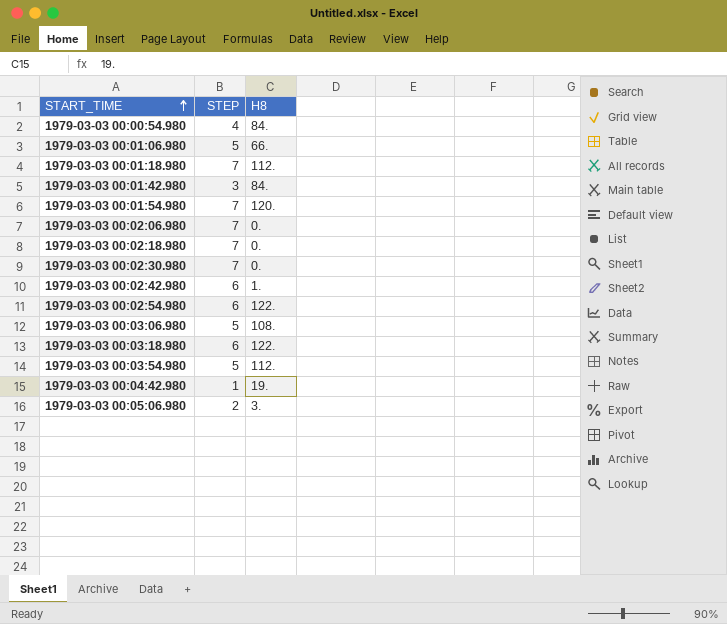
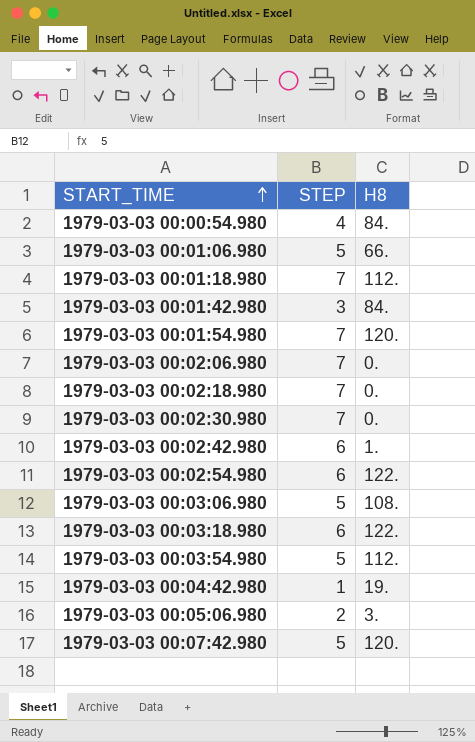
row 1979-03-03 00:07:42.980: none -> 5 | 120.

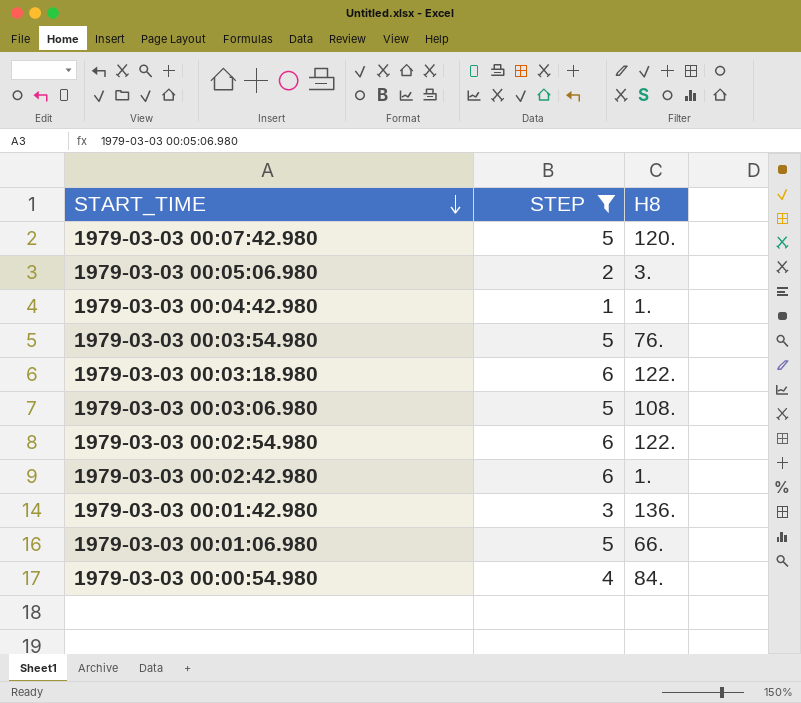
filter: none -> STEP != 7
row order: START_TIME ascending -> START_TIME descending
1979-03-03 00:04:42.980 | H8: 19. -> 1.
1979-03-03 00:03:54.980 | H8: 112. -> 76.
1979-03-03 00:01:42.980 | H8: 84. -> 136.

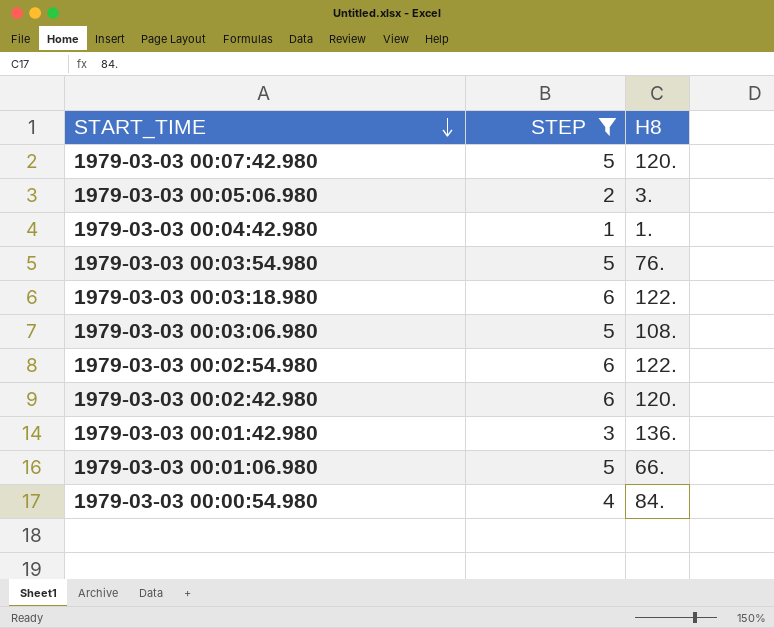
1979-03-03 00:02:42.980 | H8: 1. -> 120.

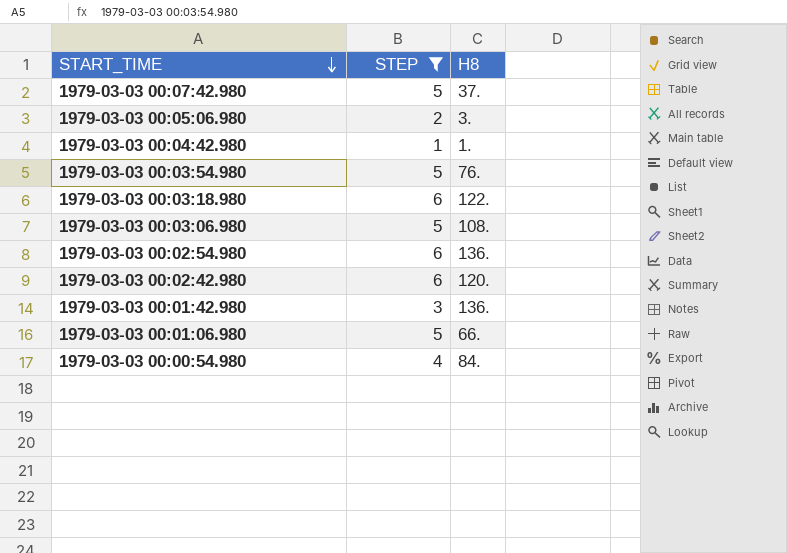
1979-03-03 00:07:42.980 | H8: 120. -> 37.
1979-03-03 00:02:54.980 | H8: 122. -> 136.

